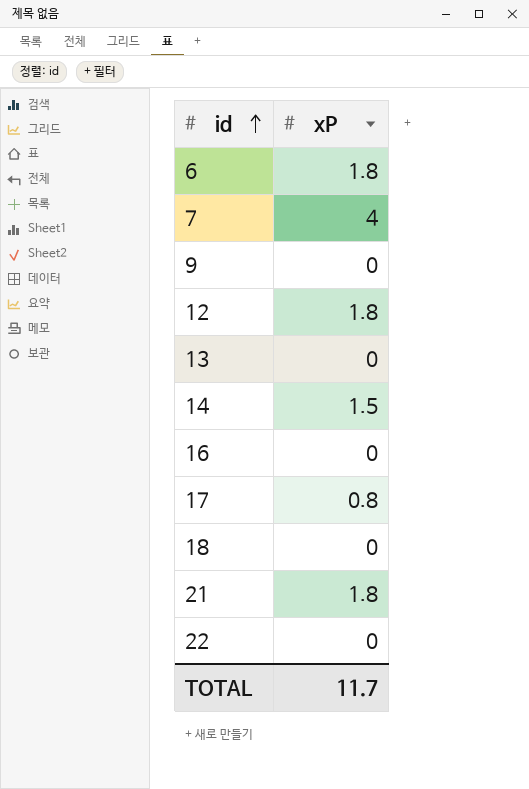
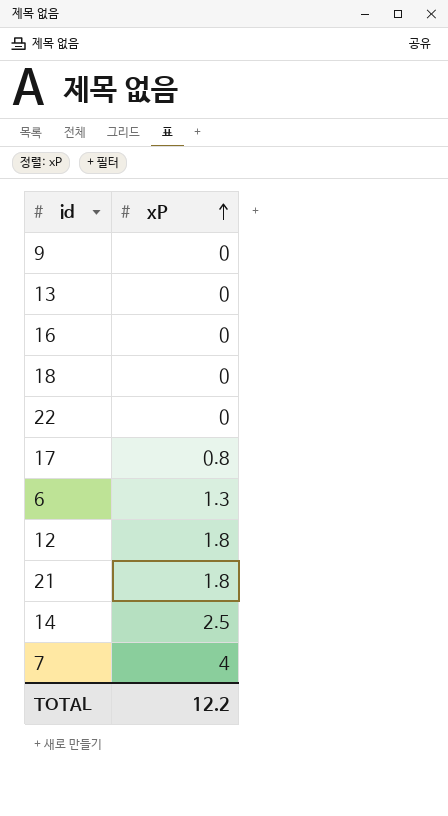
row order: id ascending -> xP ascending
6 | xP: 1.8 -> 1.3
14 | xP: 1.5 -> 2.5
TOTAL | xP: 11.7 -> 12.2

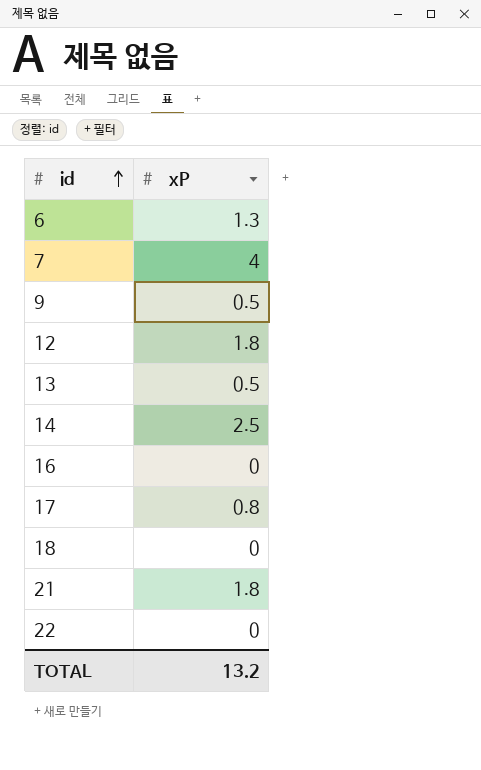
row order: xP ascending -> id ascending
9 | xP: 0 -> 0.5
13 | xP: 0 -> 0.5
TOTAL | xP: 12.2 -> 13.2

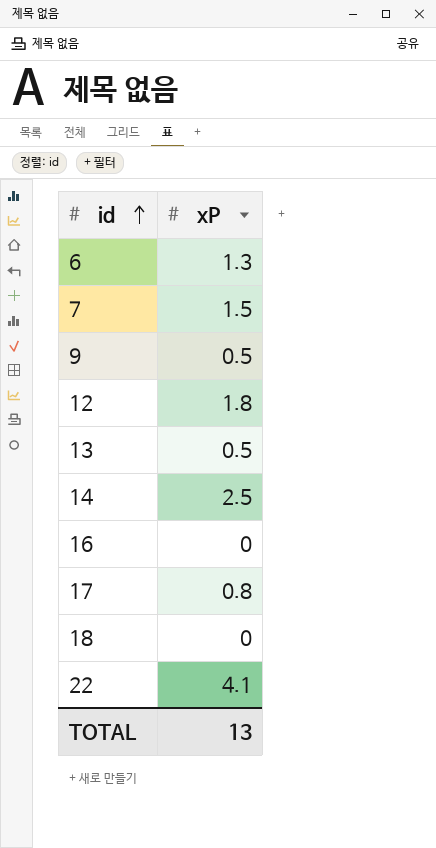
row 21: 1.8 -> none
7 | xP: 4 -> 1.5
22 | xP: 0 -> 4.1
TOTAL | xP: 13.2 -> 13

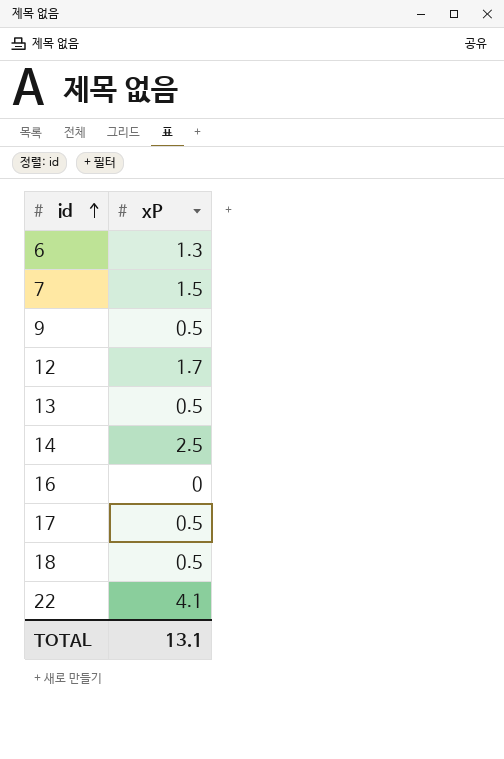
12 | xP: 1.8 -> 1.7
17 | xP: 0.8 -> 0.5
18 | xP: 0 -> 0.5
TOTAL | xP: 13 -> 13.1

